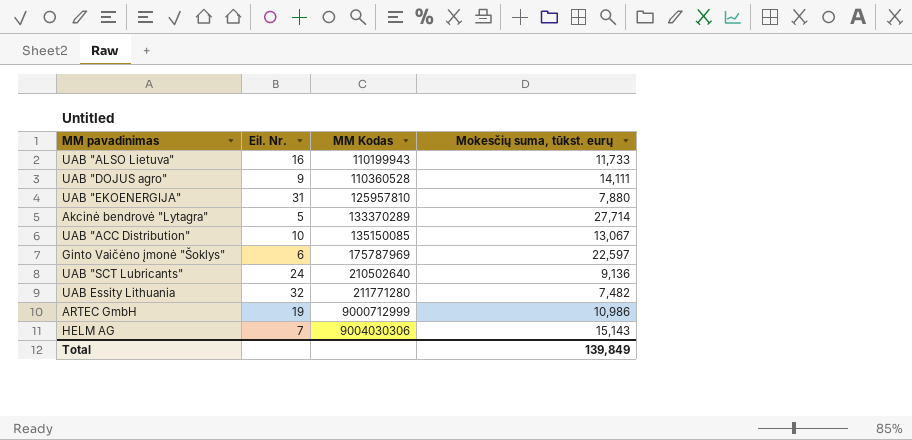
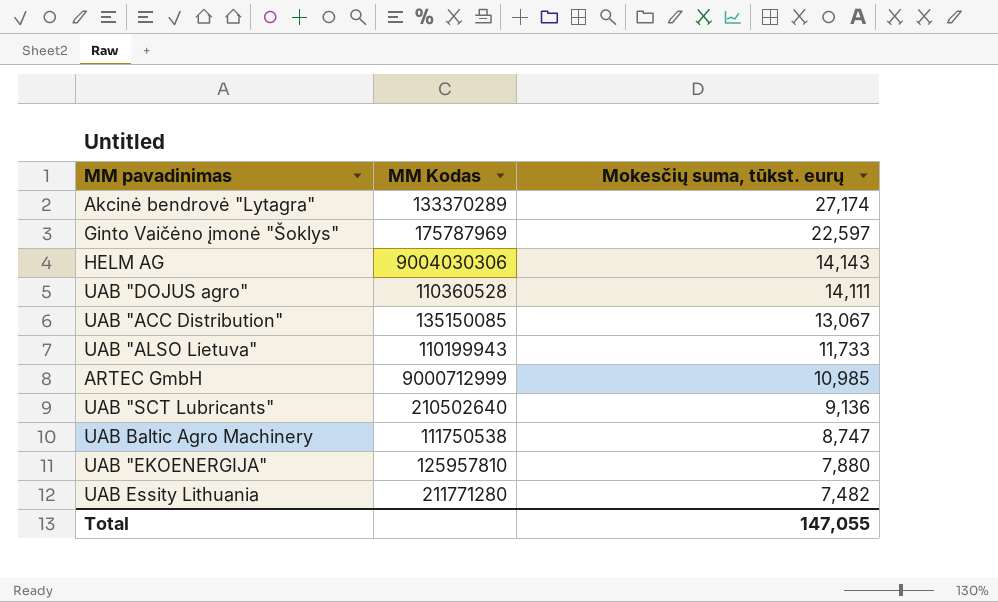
row order: MM Kodas ascending -> Mokesčių suma, tūkst. eurų descending
column Eil. Nr. | position: 2 -> none
Akcinė bendrovė "Lytagra" | Mokesčių suma, tūkst. eurų: 27,714 -> 27,174
HELM AG | Mokesčių suma, tūkst. eurų: 15,143 -> 14,143
ARTEC GmbH | Mokesčių suma, tūkst. eurų: 10,986 -> 10,985
row UAB Baltic Agro Machinery: none -> 111750538 | 8,747
Total | Mokesčių suma, tūkst. eurų: 139,849 -> 147,055

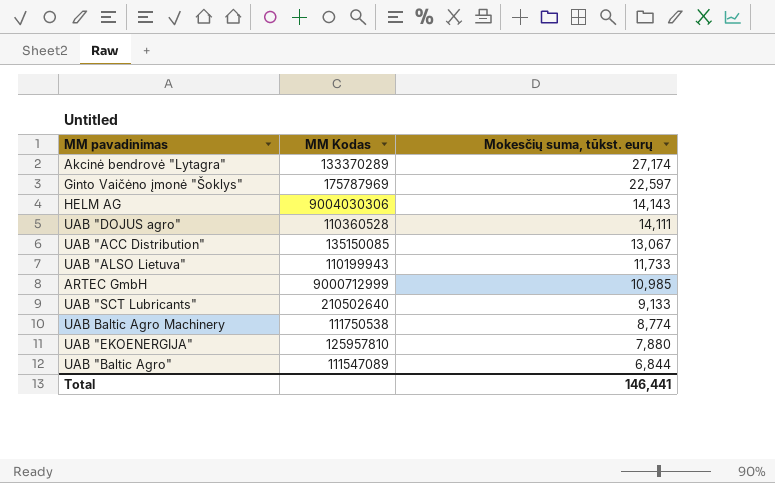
row UAB Essity Lithuania: 211771280 | 7,482 -> none
UAB "SCT Lubricants" | Mokesčių suma, tūkst. eurų: 9,136 -> 9,133
UAB Baltic Agro Machinery | Mokesčių suma, tūkst. eurų: 8,747 -> 8,774
row UAB "Baltic Agro": none -> 111547089 | 6,844
Total | Mokesčių suma, tūkst. eurų: 147,055 -> 146,441

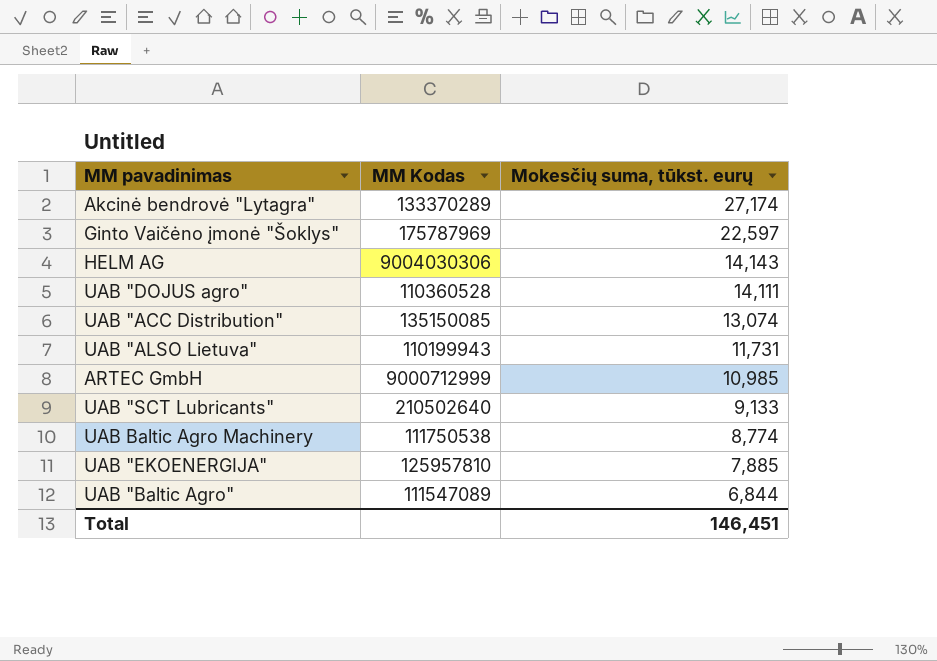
UAB "ACC Distribution" | Mokesčių suma, tūkst. eurų: 13,067 -> 13,074
UAB "ALSO Lietuva" | Mokesčių suma, tūkst. eurų: 11,733 -> 11,731
UAB "EKOENERGIJA" | Mokesčių suma, tūkst. eurų: 7,880 -> 7,885
Total | Mokesčių suma, tūkst. eurų: 146,441 -> 146,451

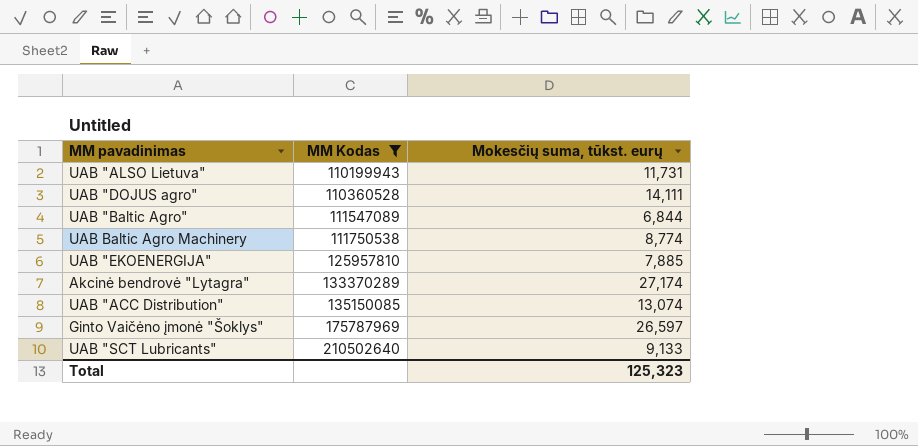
filter: none -> MM Kodas <= 210502640
row order: Mokesčių suma, tūkst. eurų descending -> MM Kodas ascending
Ginto Vaičėno įmonė "Šoklys" | Mokesčių suma, tūkst. eurų: 22,597 -> 26,597
Total | Mokesčių suma, tūkst. eurų: 146,451 -> 125,323

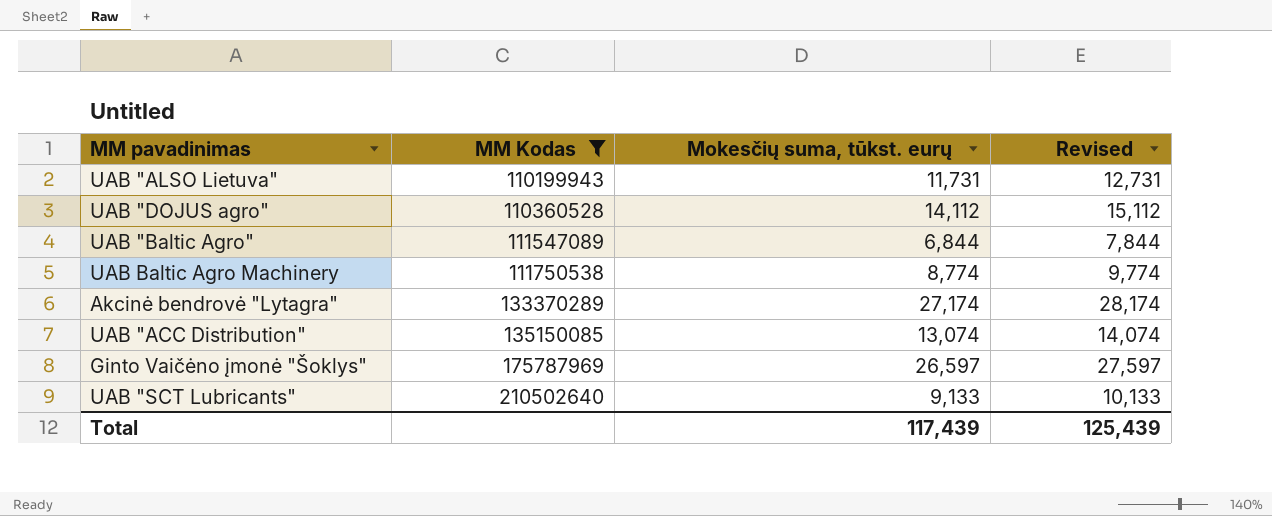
column Revised | formula: none -> [Mokesčių suma, tūkst. eurų] + 1000
row UAB "EKOENERGIJA": 125957810 | 7,885 -> none
UAB "DOJUS agro" | Mokesčių suma, tūkst. eurų: 14,111 -> 14,112
Total | Mokesčių suma, tūkst. eurų: 125,323 -> 117,439

